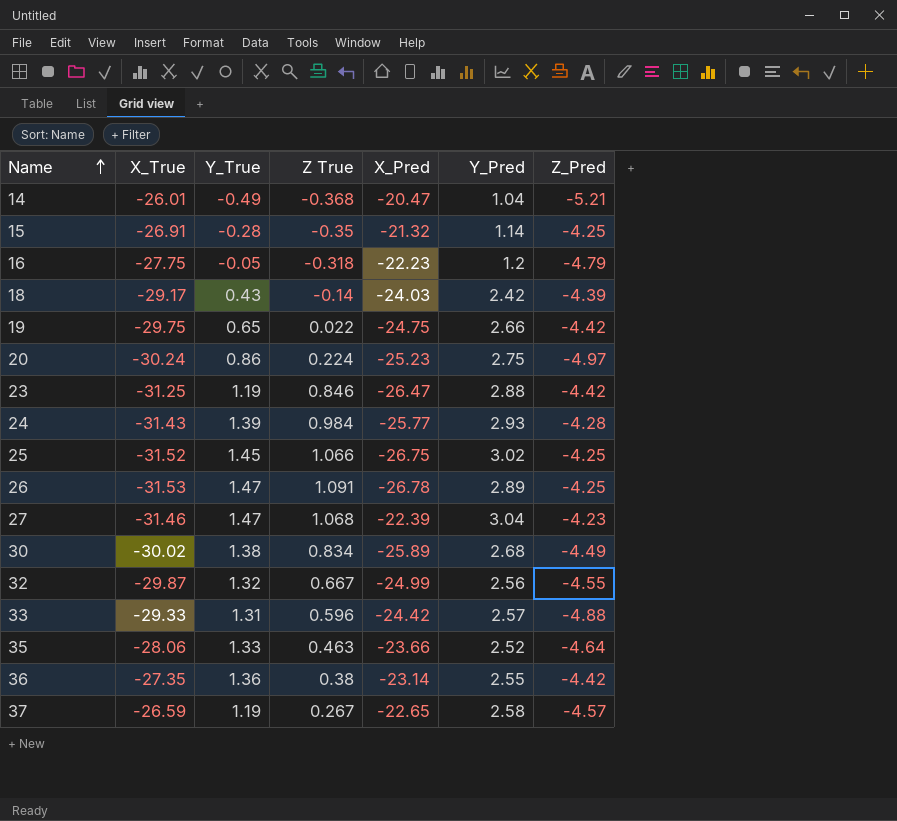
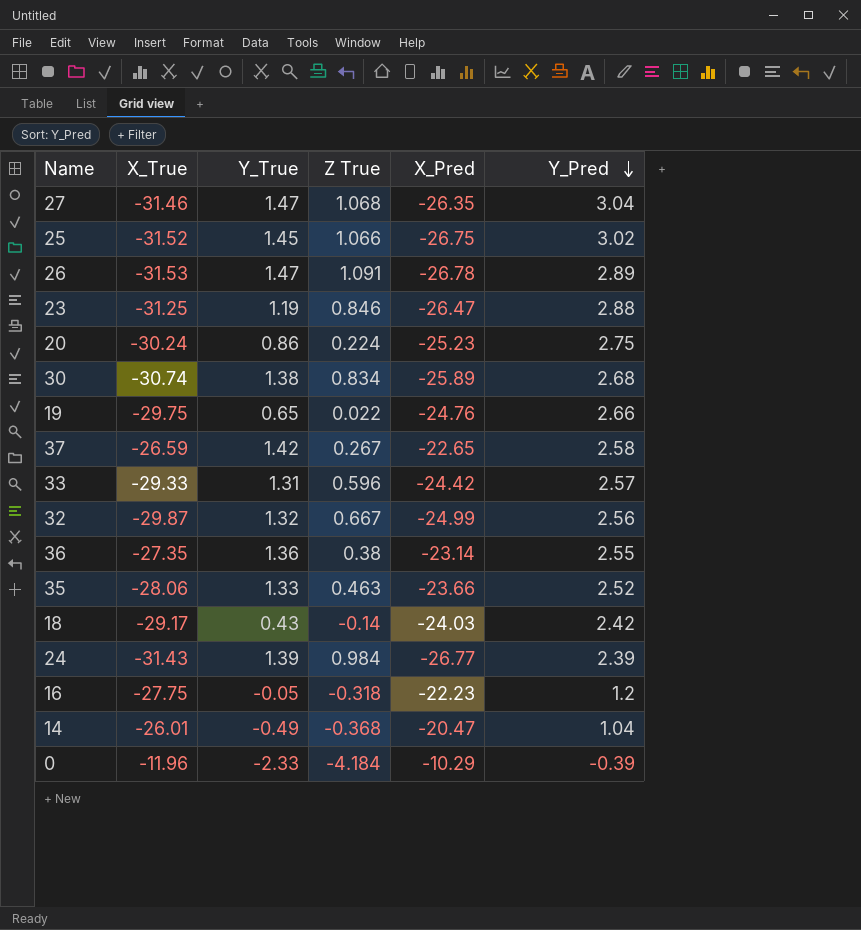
row order: Name ascending -> Y_Pred descending
column Z_Pred | position: 7 -> none
row 15: -26.91 | -0.28 | -0.35 | -21.32 | 1.14 | -4.25 -> none
27 | X_Pred: -22.39 -> -26.35
30 | X_True: -30.02 -> -30.74
19 | X_Pred: -24.75 -> -24.76
37 | Y_True: 1.19 -> 1.42
24 | X_Pred: -25.77 -> -26.77
24 | Y_Pred: 2.93 -> 2.39
row 0: none -> -11.96 | -2.33 | -4.184 | -10.29 | -0.39

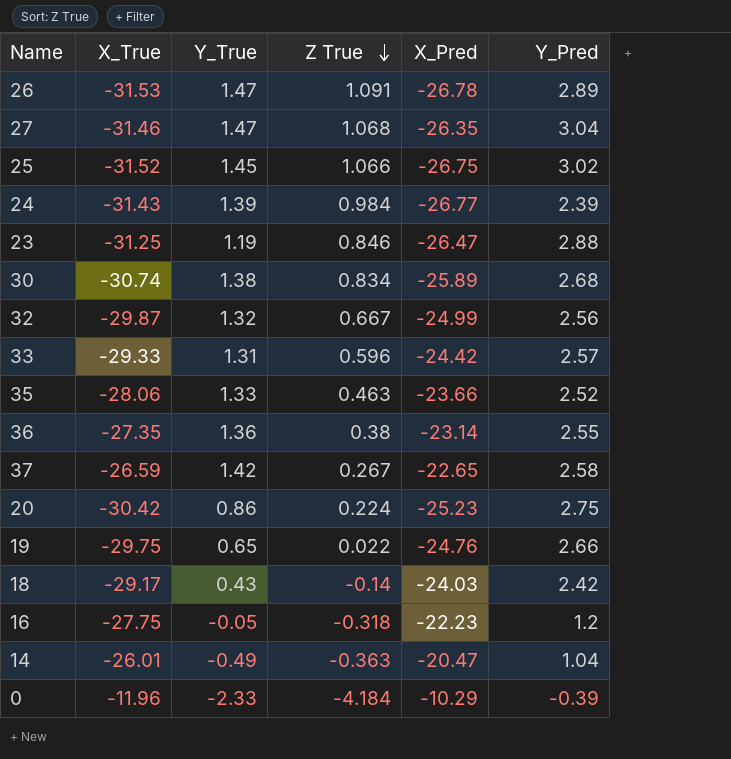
row order: Y_Pred descending -> Z True descending
20 | X_True: -30.24 -> -30.42
14 | Z True: -0.368 -> -0.363

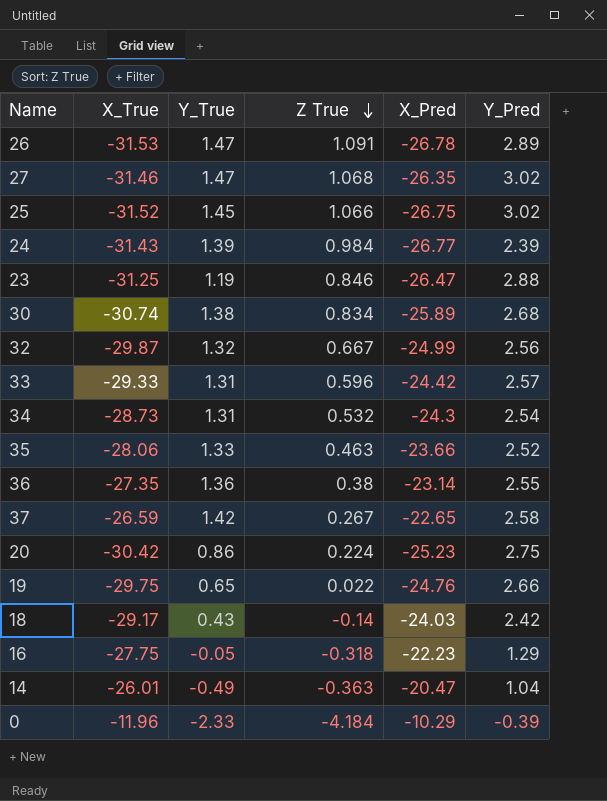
27 | Y_Pred: 3.04 -> 3.02
row 34: none -> -28.73 | 1.31 | 0.532 | -24.3 | 2.54
16 | Y_Pred: 1.2 -> 1.29

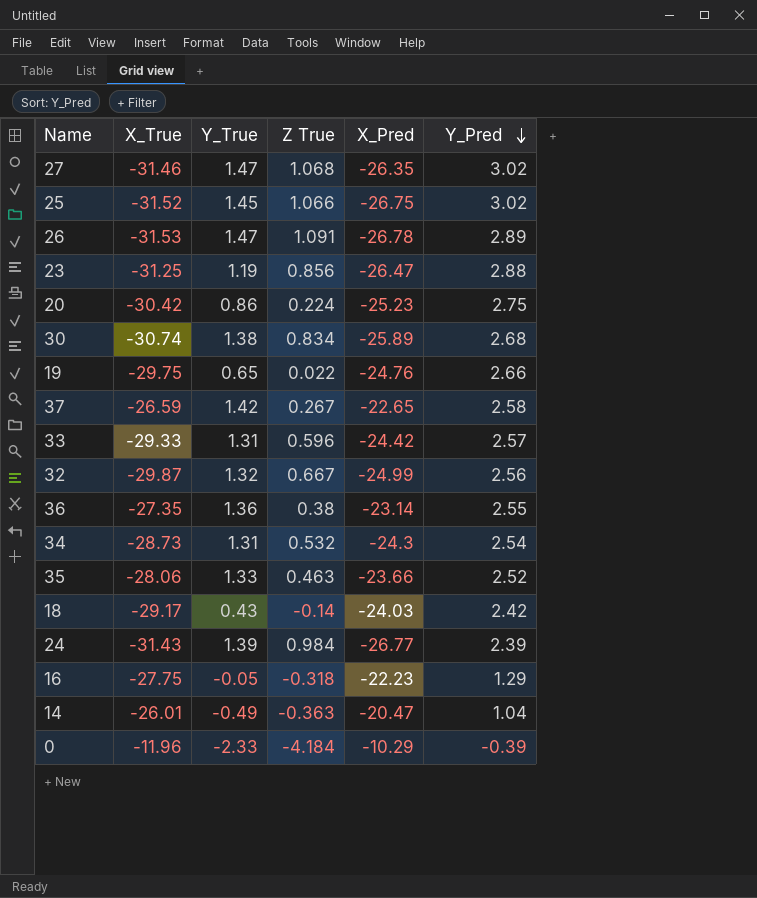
row order: Z True descending -> Y_Pred descending
23 | Z True: 0.846 -> 0.856

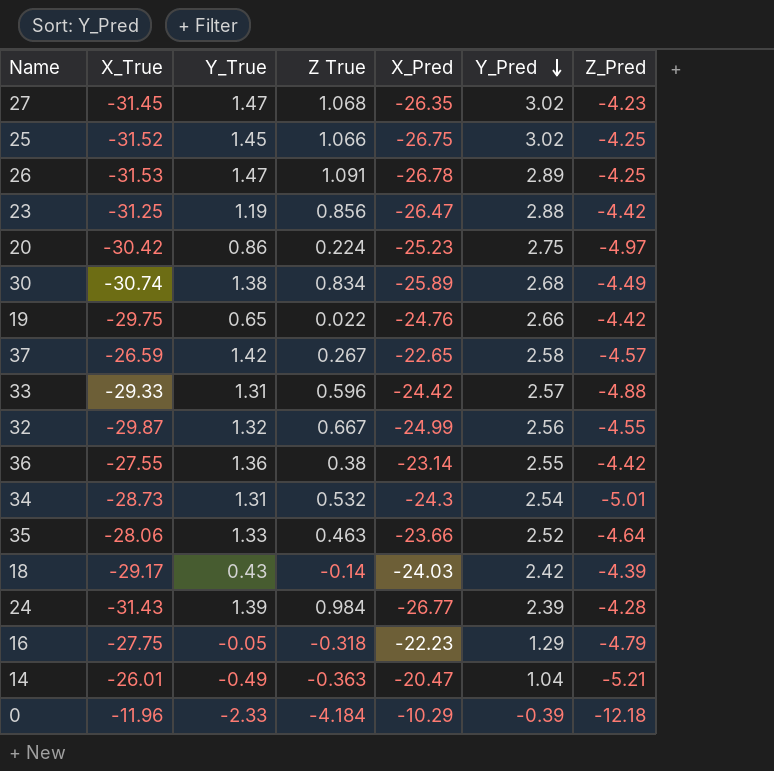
column Z_Pred | position: none -> 7
27 | X_True: -31.46 -> -31.45
36 | X_True: -27.35 -> -27.55

